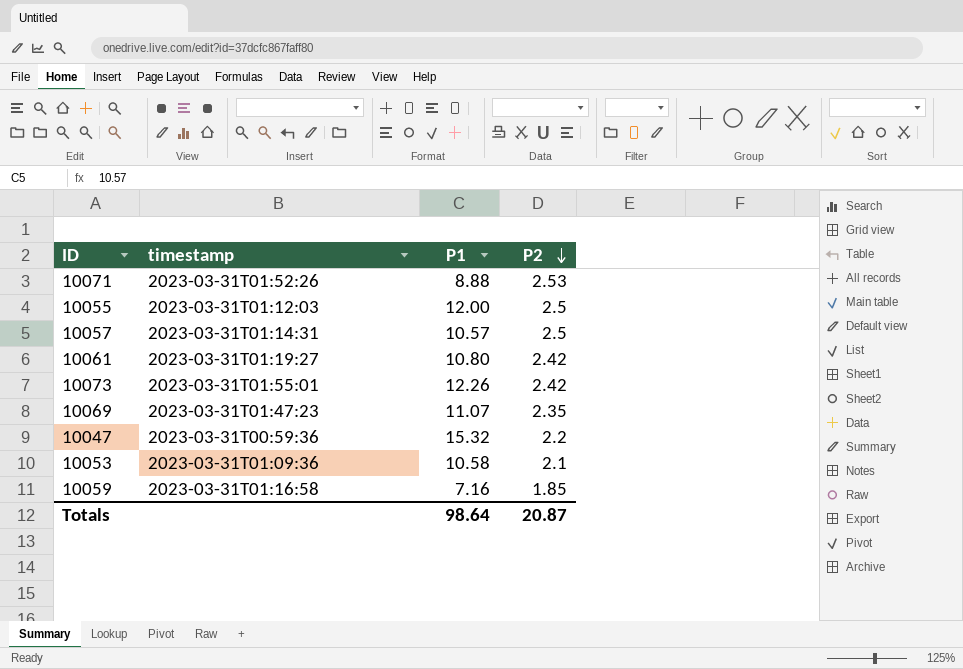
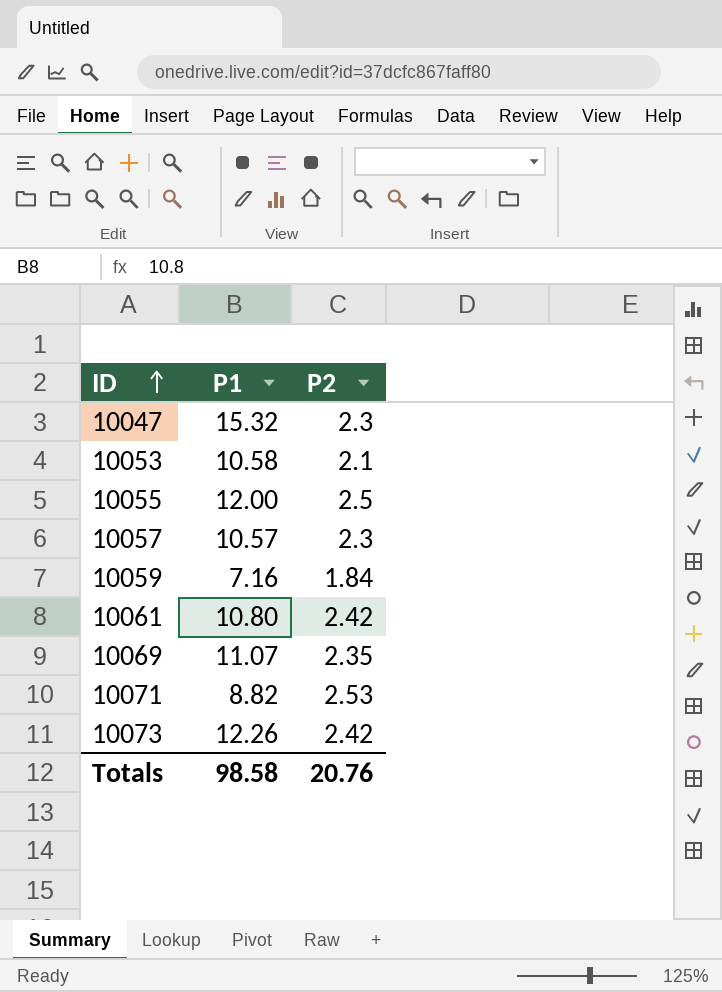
row order: P2 descending -> ID ascending
column timestamp | position: 2 -> none
10047 | P2: 2.2 -> 2.3
10057 | P2: 2.5 -> 2.3
10059 | P2: 1.85 -> 1.84
10071 | P1: 8.88 -> 8.82
Totals | P1: 98.64 -> 98.58
Totals | P2: 20.87 -> 20.76

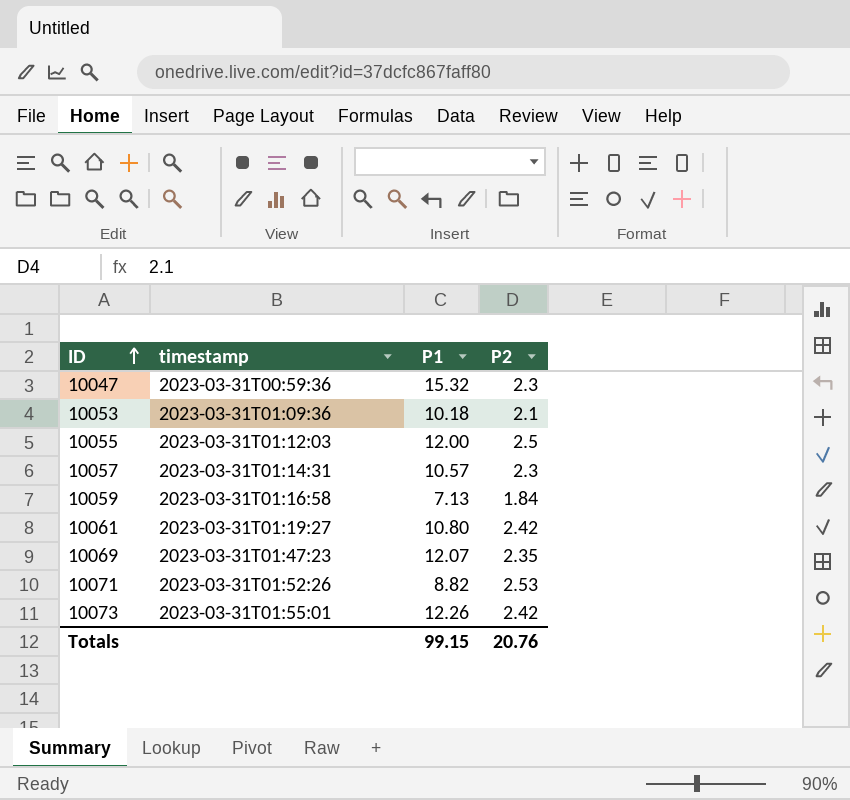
column timestamp | position: none -> 2
10053 | P1: 10.58 -> 10.18
10059 | P1: 7.16 -> 7.13
10069 | P1: 11.07 -> 12.07
Totals | P1: 98.58 -> 99.15

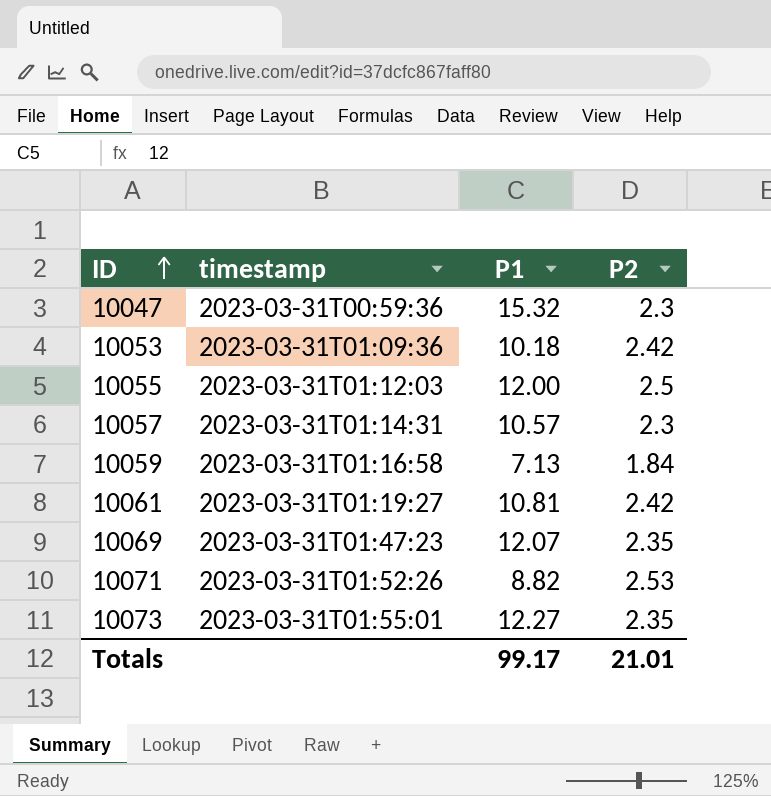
10053 | P2: 2.1 -> 2.42
10061 | P1: 10.80 -> 10.81
10073 | P1: 12.26 -> 12.27
10073 | P2: 2.42 -> 2.35
Totals | P1: 99.15 -> 99.17
Totals | P2: 20.76 -> 21.01

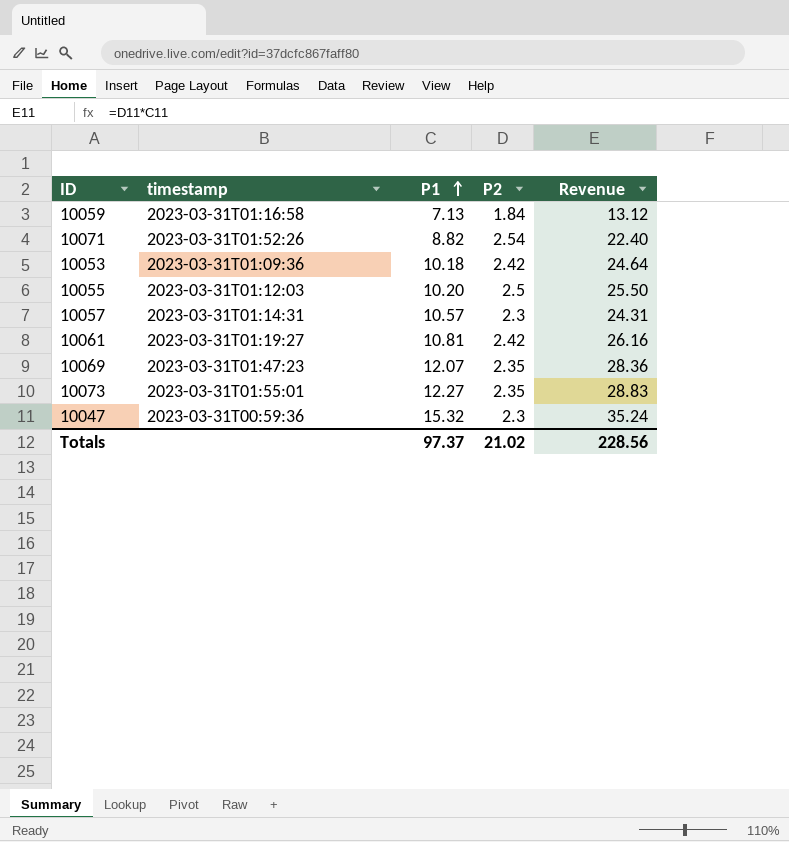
row order: ID ascending -> P1 ascending
column Revenue | formula: none -> [P1] * [P2]
10071 | P2: 2.53 -> 2.54
10055 | P1: 12.00 -> 10.20
Totals | P1: 99.17 -> 97.37
Totals | P2: 21.01 -> 21.02

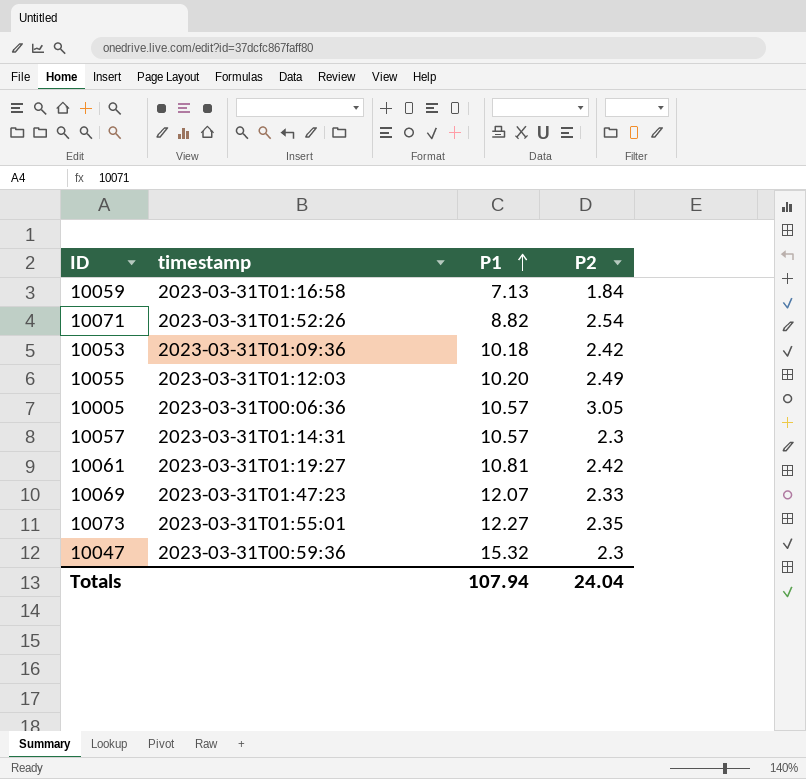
column Revenue | formula: [P1] * [P2] -> none
10055 | P2: 2.5 -> 2.49
row 10005: none -> 2023-03-31T00:06:36 | 10.57 | 3.05
10069 | P2: 2.35 -> 2.33
Totals | P1: 97.37 -> 107.94
Totals | P2: 21.02 -> 24.04

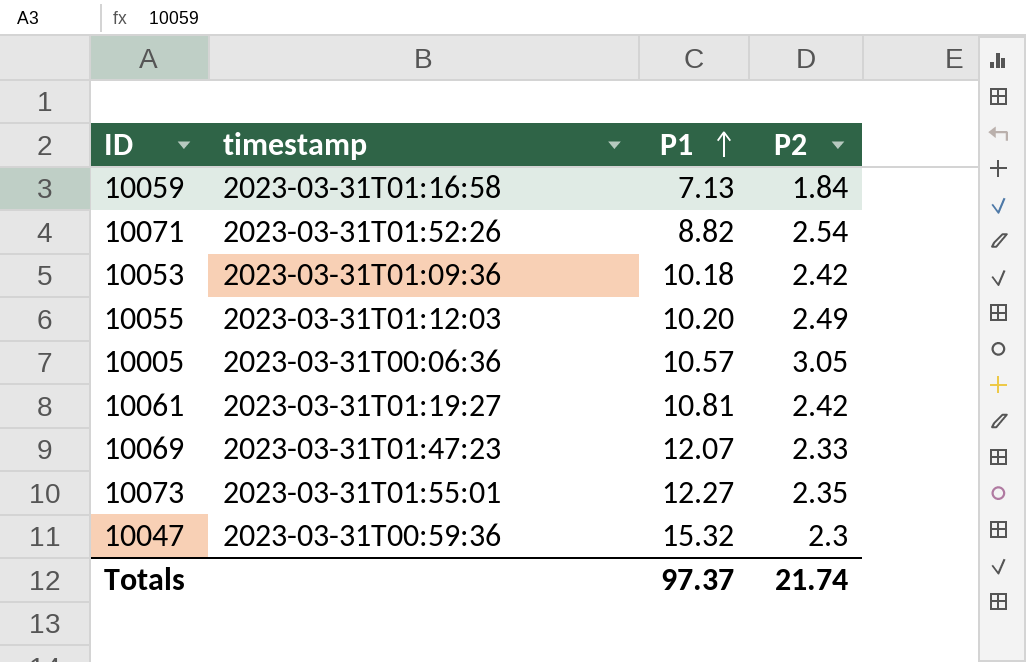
row 10057: 2023-03-31T01:14:31 | 10.57 | 2.3 -> none
Totals | P1: 107.94 -> 97.37
Totals | P2: 24.04 -> 21.74

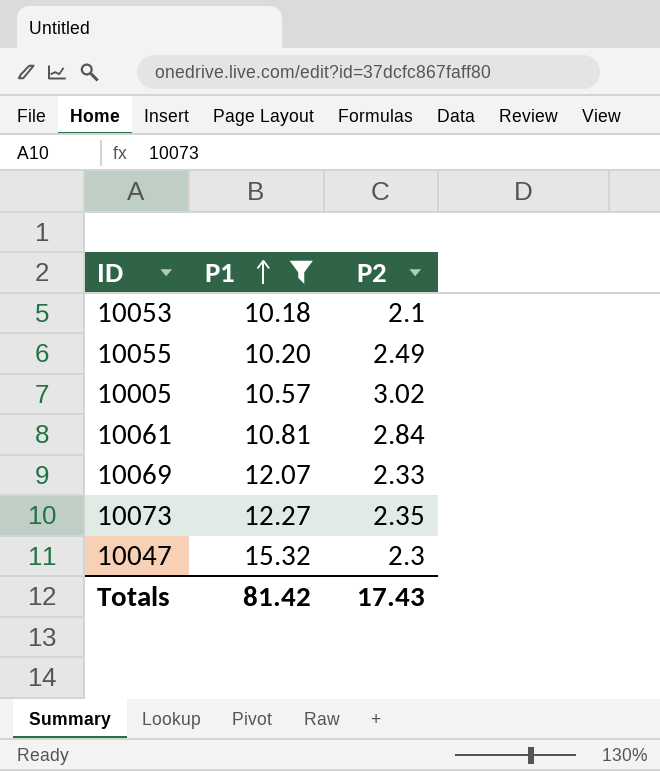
filter: none -> P1 >= 10.18
column timestamp | position: 2 -> none
10053 | P2: 2.42 -> 2.1
10005 | P2: 3.05 -> 3.02
10061 | P2: 2.42 -> 2.84
Totals | P1: 97.37 -> 81.42
Totals | P2: 21.74 -> 17.43

